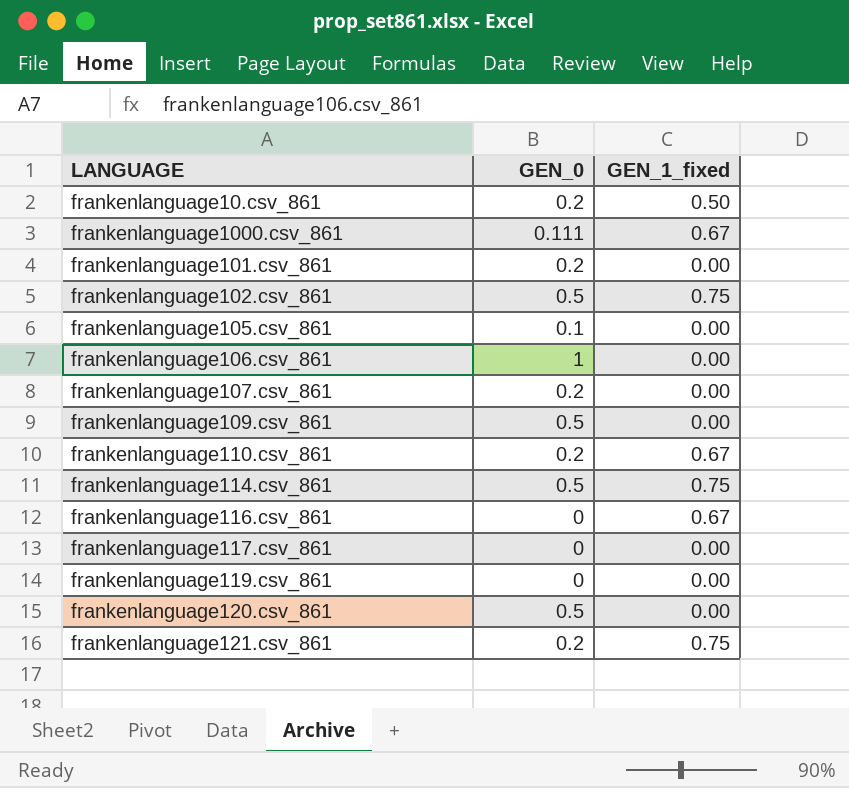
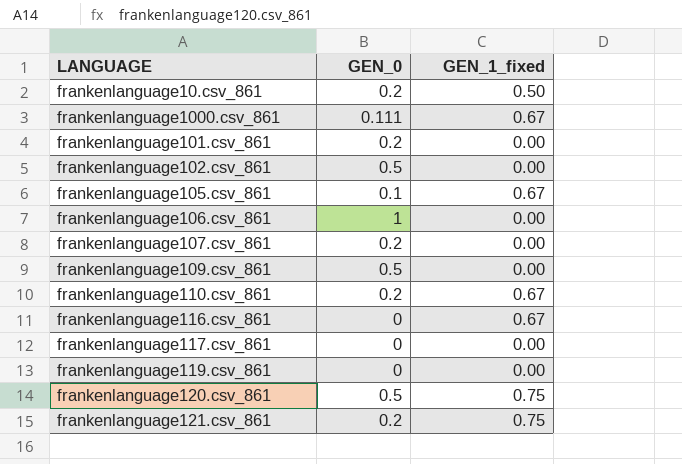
row frankenlanguage114.csv_861: 0.5 | 0.75 -> none
frankenlanguage102.csv_861 | GEN_1_fixed: 0.75 -> 0.00
frankenlanguage105.csv_861 | GEN_1_fixed: 0.00 -> 0.67
frankenlanguage120.csv_861 | GEN_1_fixed: 0.00 -> 0.75

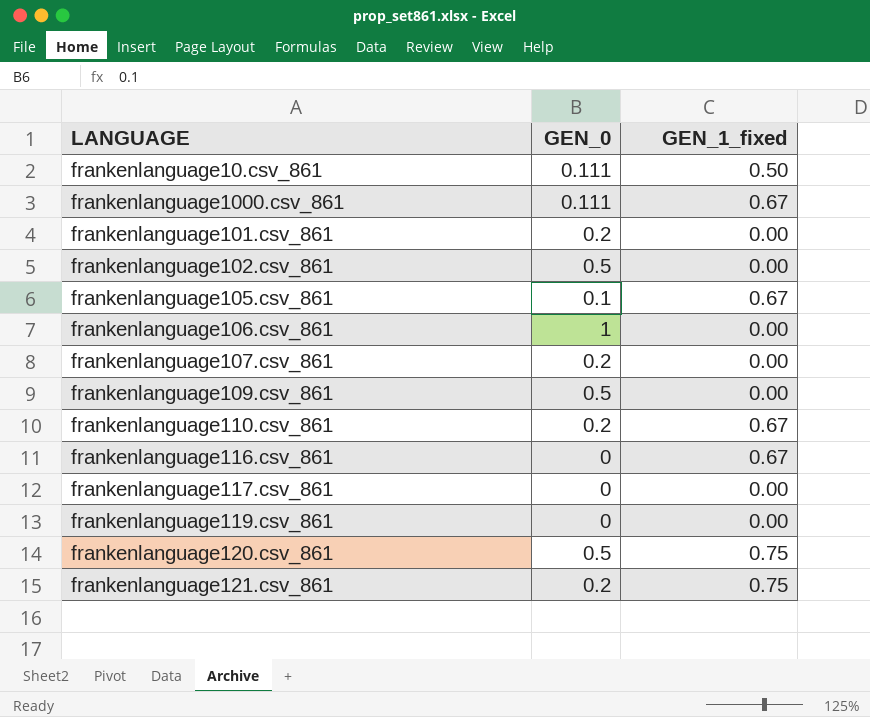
frankenlanguage10.csv_861 | GEN_0: 0.2 -> 0.111

